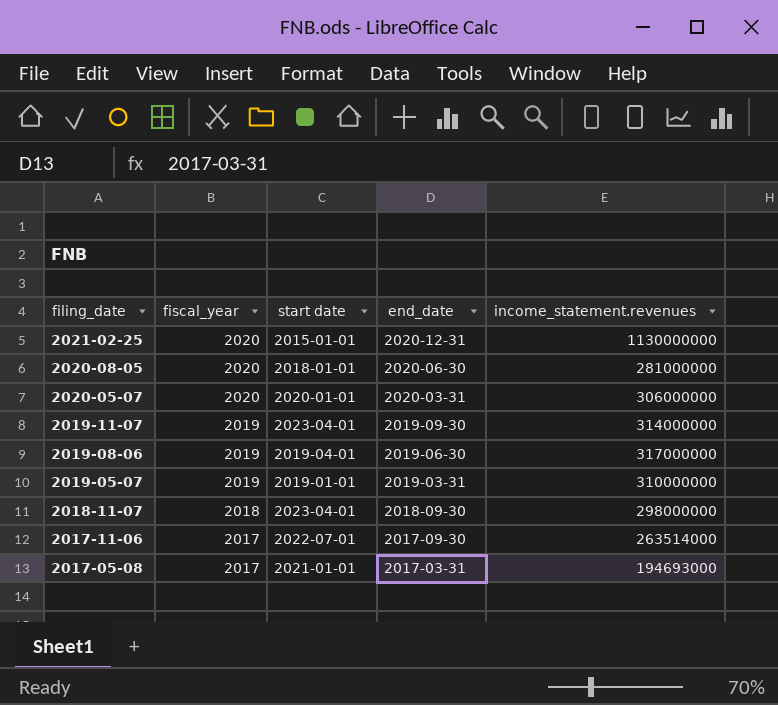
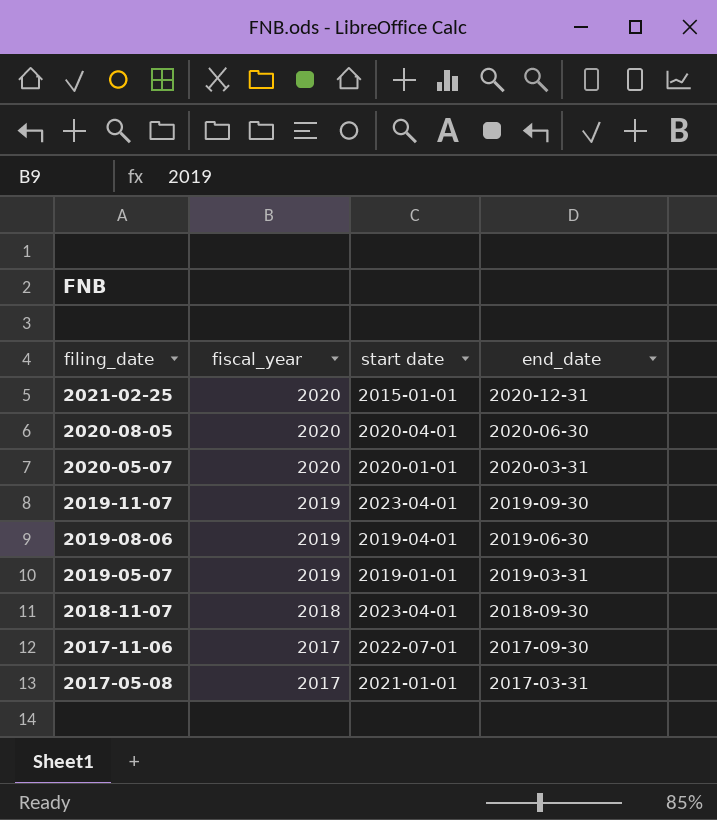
column income_statement.revenues | position: 5 -> none
2020-08-05 | start date: 2018-01-01 -> 2020-04-01

